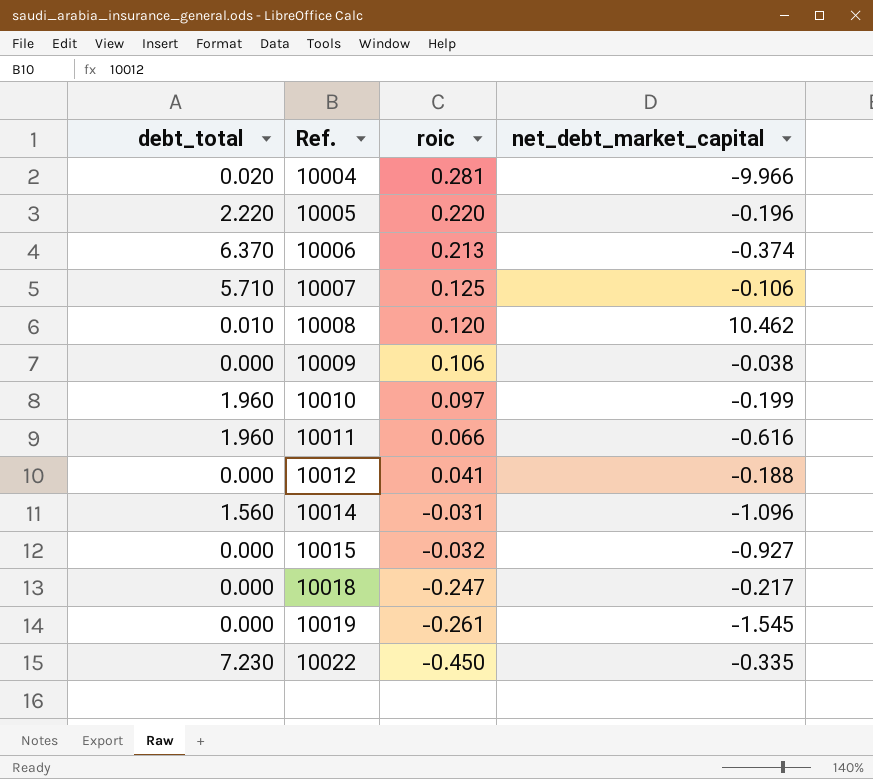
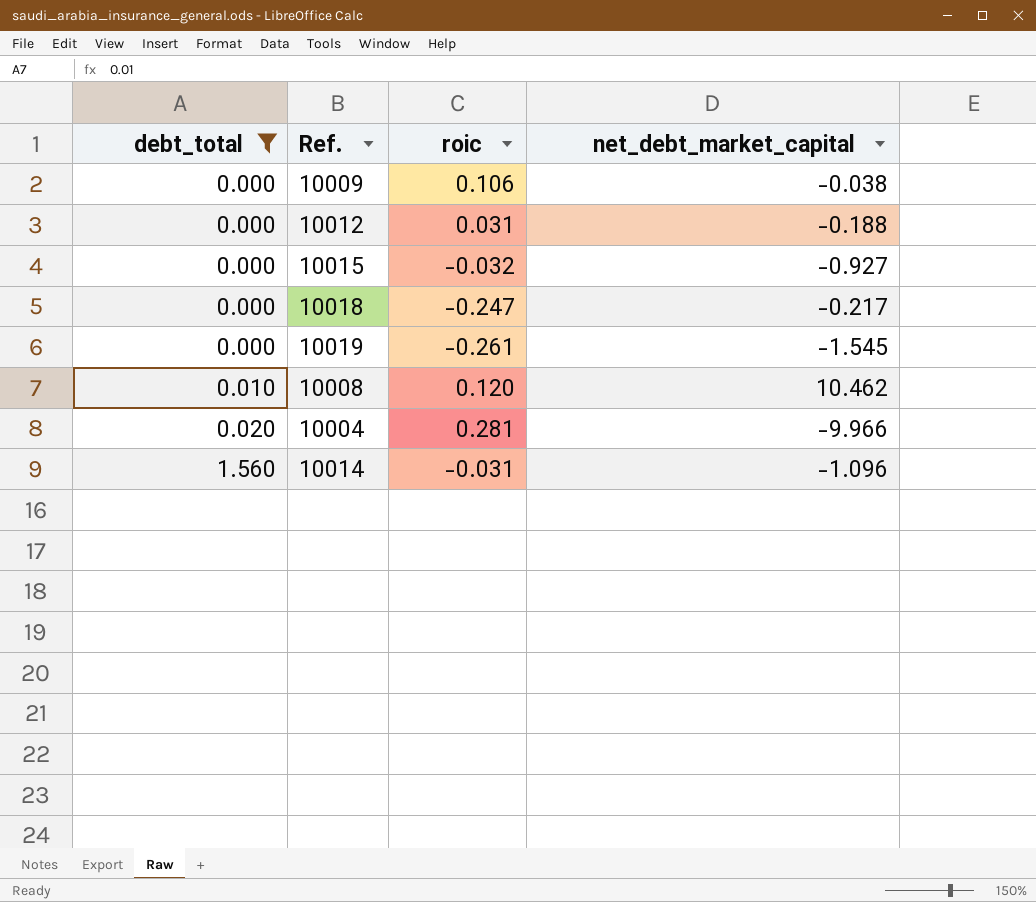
filter: none -> debt_total <= 1.560
row order: Ref. ascending -> debt_total ascending
10012 | roic: 0.041 -> 0.031

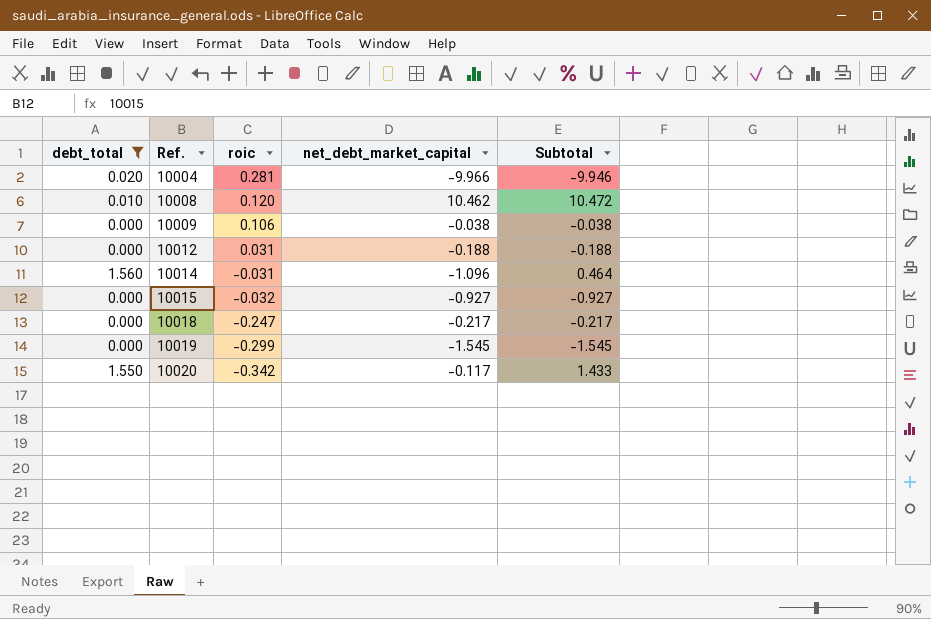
row order: debt_total ascending -> Ref. ascending
column Subtotal | formula: none -> [debt_total] + [net_debt_market_capital]
10019 | roic: -0.261 -> -0.299
row 10020: none -> 1.550 | -0.342 | -0.117 | 1.433

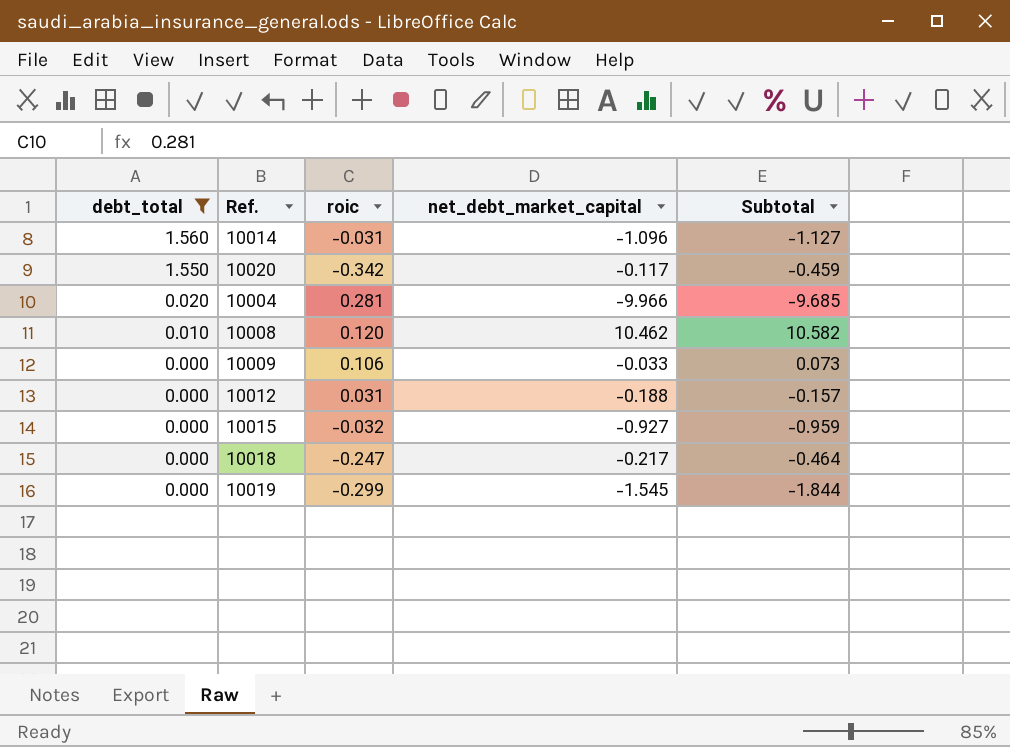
row order: Ref. ascending -> debt_total descending
column Subtotal | formula: [debt_total] + [net_debt_market_capital] -> [roic] + [net_debt_market_capital]
10009 | net_debt_market_capital: -0.038 -> -0.033

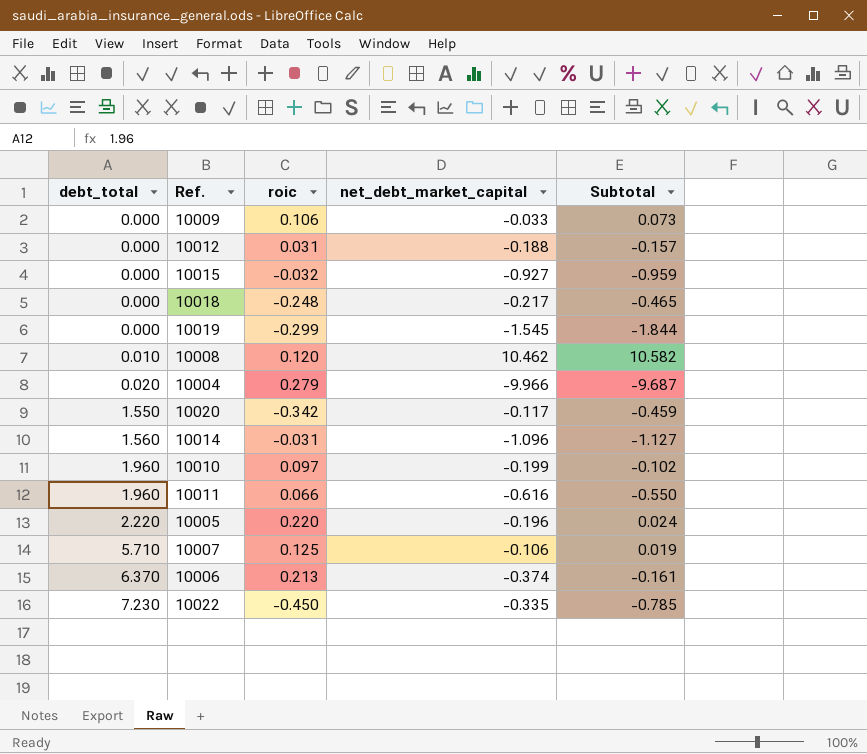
filter: debt_total <= 1.560 -> none
row order: debt_total descending -> debt_total ascending
10018 | roic: -0.247 -> -0.248
10018 | Subtotal: -0.464 -> -0.465
10004 | roic: 0.281 -> 0.279
10004 | Subtotal: -9.685 -> -9.687

